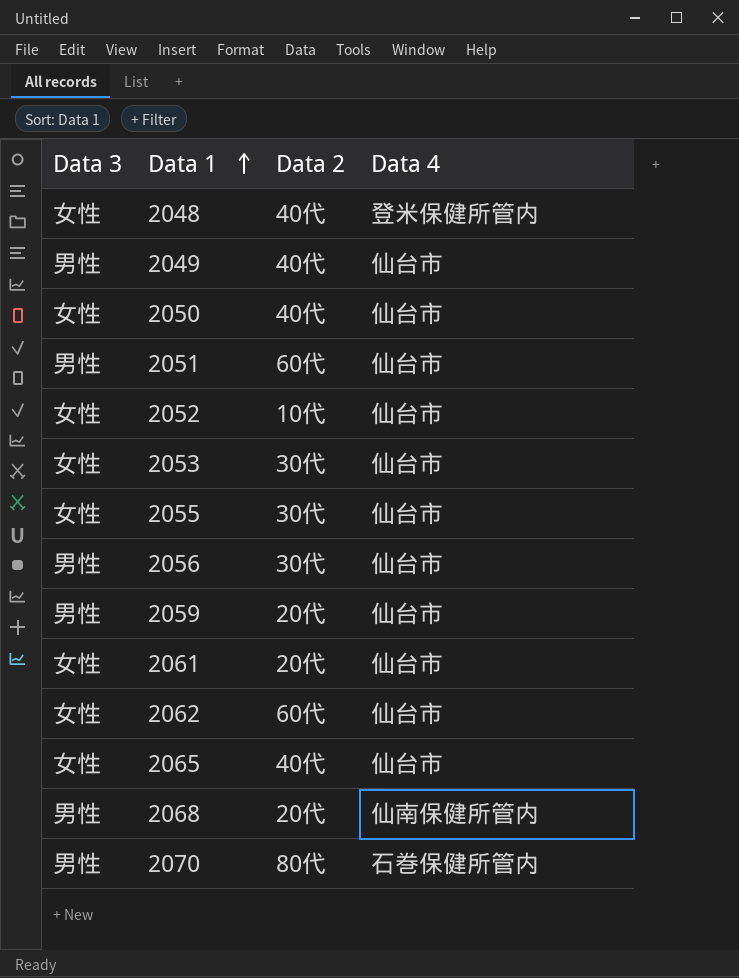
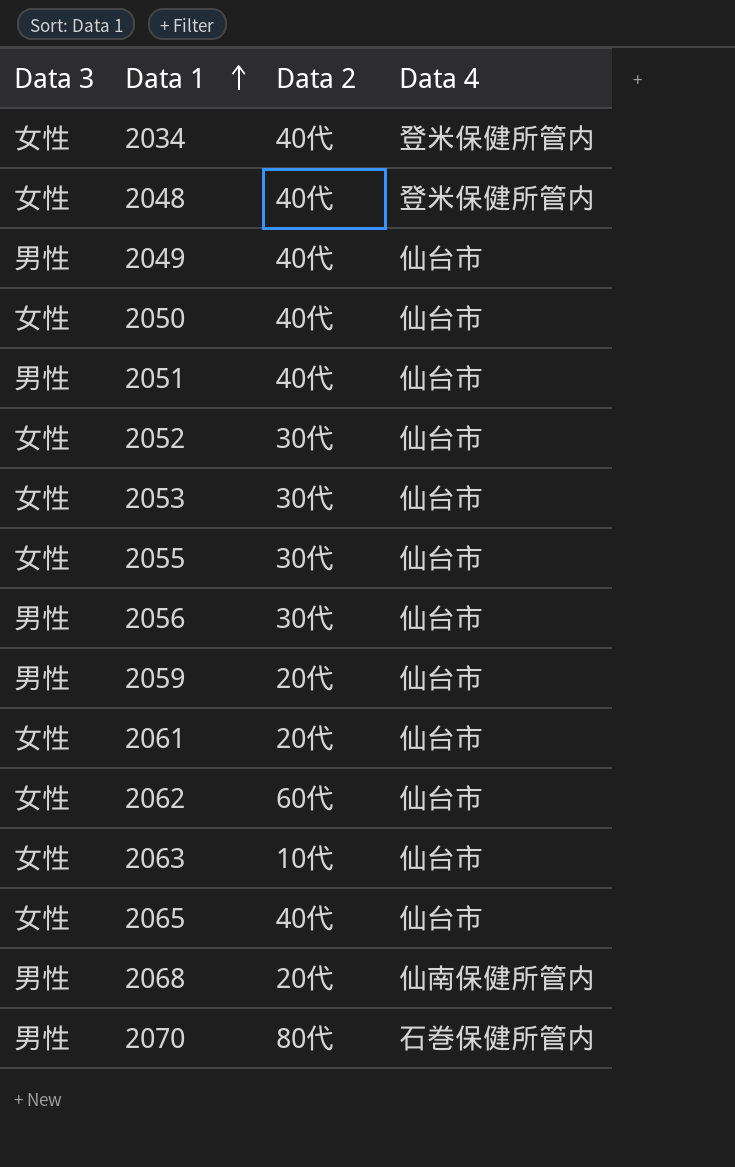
row 2034: none -> 女性 | 40代 | 登米保健所管内
2051 | Data 2: 60代 -> 40代
2052 | Data 2: 10代 -> 30代
row 2063: none -> 女性 | 10代 | 仙台市

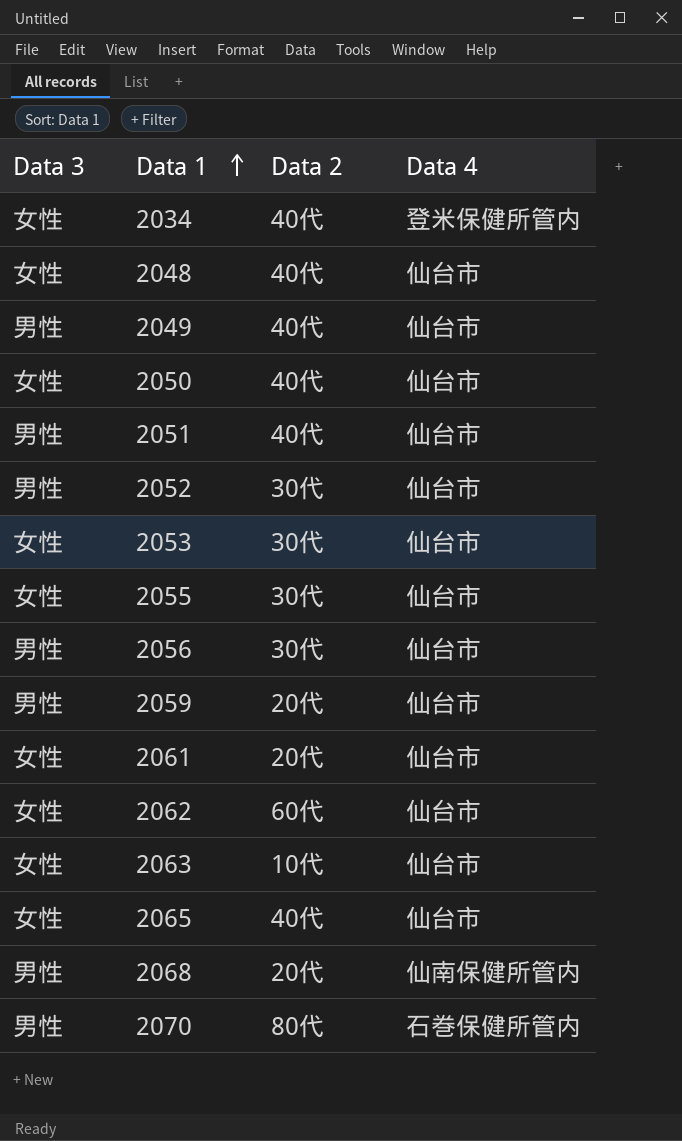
2048 | Data 4: 登米保健所管内 -> 仙台市
2052 | Data 3: 女性 -> 男性

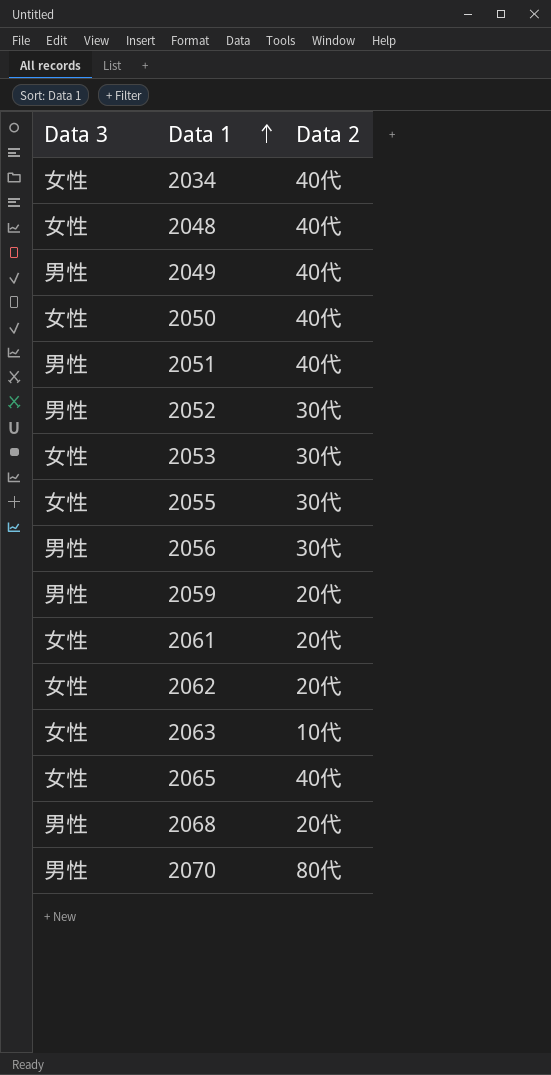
column Data 4 | position: 4 -> none
2062 | Data 2: 60代 -> 20代

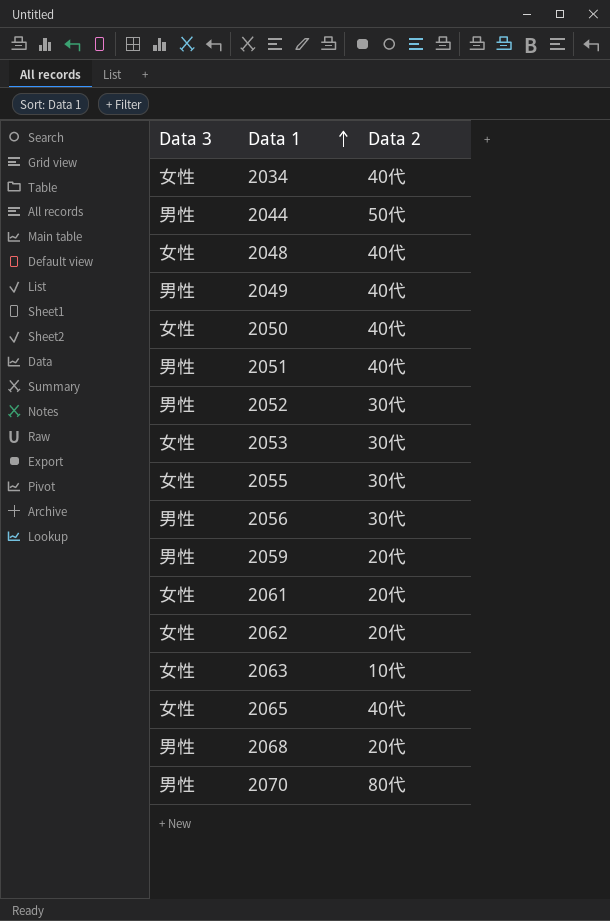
row 2044: none -> 男性 | 50代

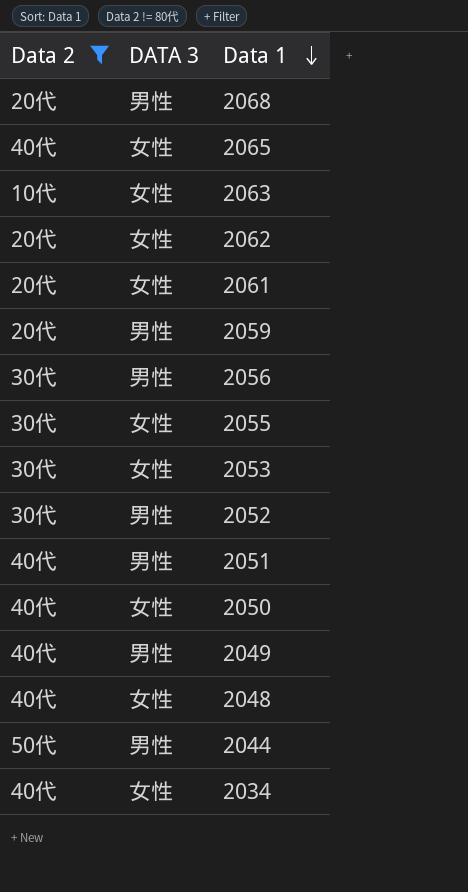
filter: none -> Data 2 != 80代
row order: Data 1 ascending -> Data 1 descending
column Data 2 | position: 3 -> 1
column name: Data 3 -> DATA 3

